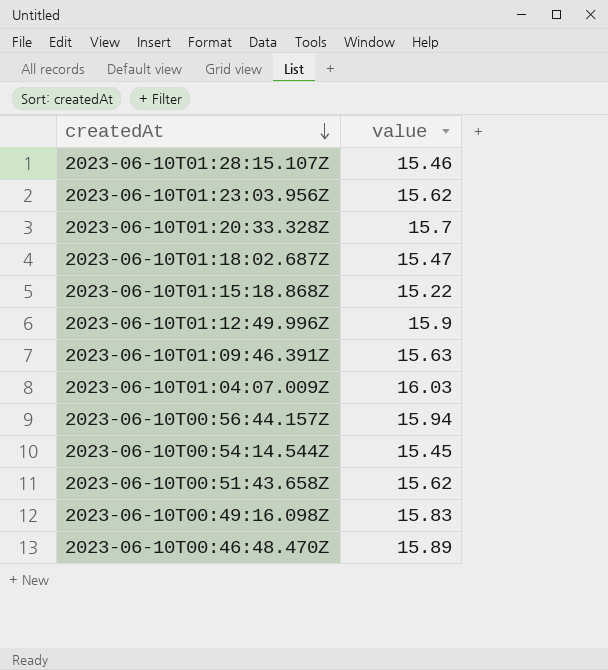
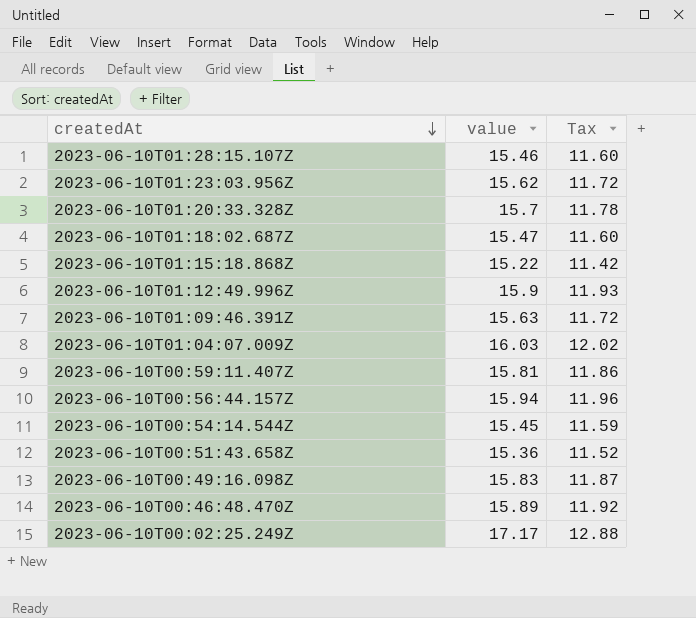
column Tax | formula: none -> [value] * 0.75
row 2023-06-10T00:59:11.407Z: none -> 15.81 | 11.86
2023-06-10T00:51:43.658Z | value: 15.62 -> 15.36
row 2023-06-10T00:02:25.249Z: none -> 17.17 | 12.88

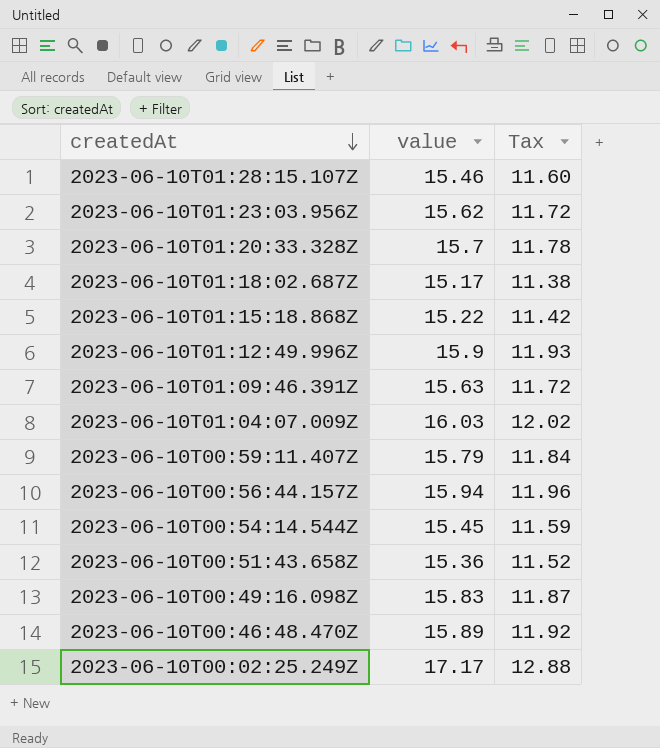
2023-06-10T01:18:02.687Z | value: 15.47 -> 15.17
2023-06-10T01:18:02.687Z | Tax: 11.60 -> 11.38
2023-06-10T00:59:11.407Z | value: 15.81 -> 15.79
2023-06-10T00:59:11.407Z | Tax: 11.86 -> 11.84

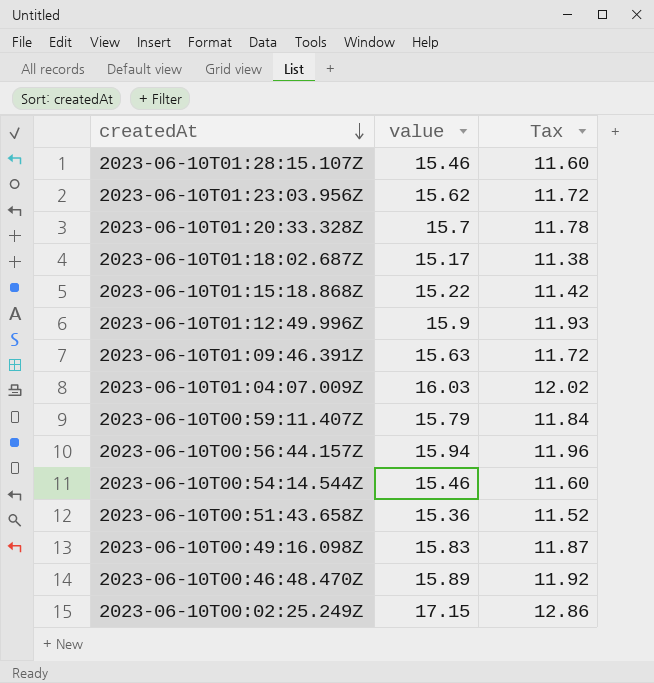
2023-06-10T00:54:14.544Z | value: 15.45 -> 15.46
2023-06-10T00:54:14.544Z | Tax: 11.59 -> 11.60
2023-06-10T00:02:25.249Z | value: 17.17 -> 17.15
2023-06-10T00:02:25.249Z | Tax: 12.88 -> 12.86

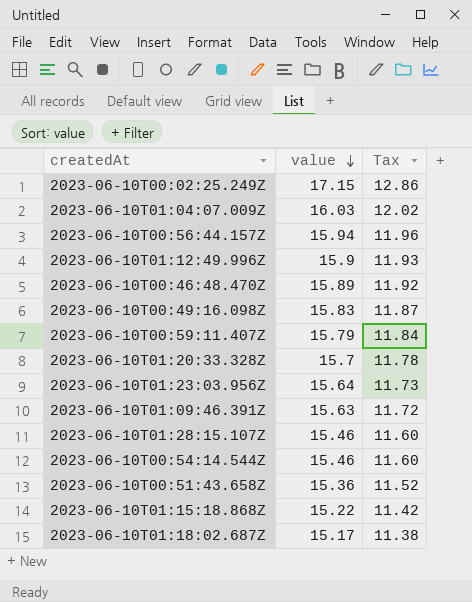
row order: createdAt descending -> value descending
2023-06-10T01:23:03.956Z | value: 15.62 -> 15.64
2023-06-10T01:23:03.956Z | Tax: 11.72 -> 11.73

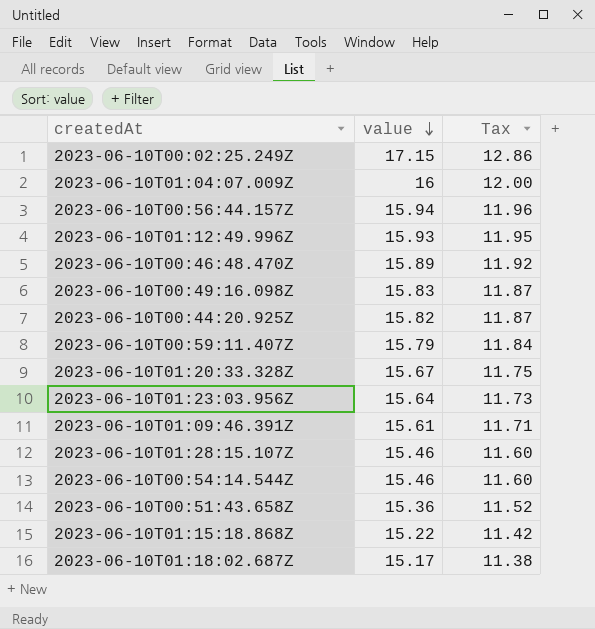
2023-06-10T01:04:07.009Z | value: 16.03 -> 16
2023-06-10T01:04:07.009Z | Tax: 12.02 -> 12.00
2023-06-10T01:12:49.996Z | value: 15.9 -> 15.93
2023-06-10T01:12:49.996Z | Tax: 11.93 -> 11.95
row 2023-06-10T00:44:20.925Z: none -> 15.82 | 11.87
2023-06-10T01:20:33.328Z | value: 15.7 -> 15.67
2023-06-10T01:20:33.328Z | Tax: 11.78 -> 11.75
2023-06-10T01:09:46.391Z | value: 15.63 -> 15.61
2023-06-10T01:09:46.391Z | Tax: 11.72 -> 11.71

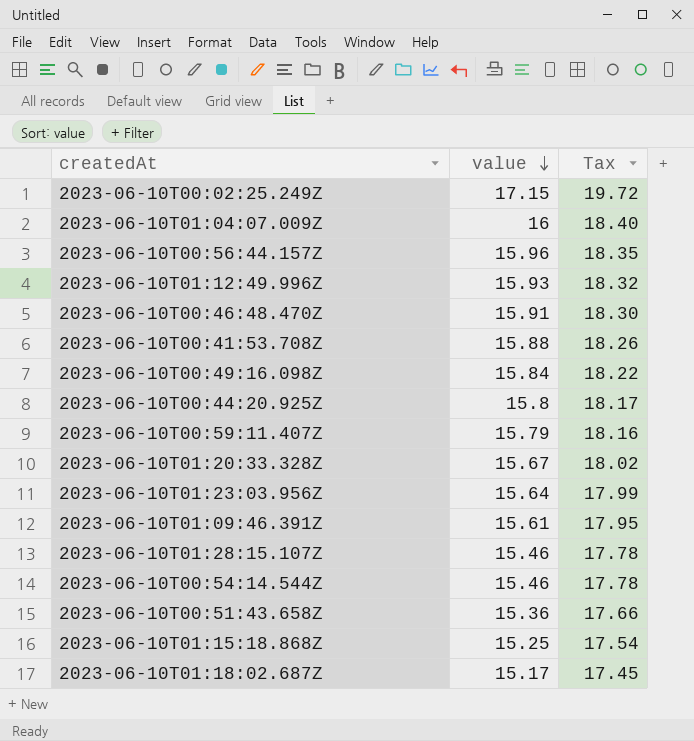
column Tax | formula: [value] * 0.75 -> [value] * 1.15
2023-06-10T00:56:44.157Z | value: 15.94 -> 15.96
2023-06-10T00:46:48.470Z | value: 15.89 -> 15.91
row 2023-06-10T00:41:53.708Z: none -> 15.88 | 18.26
2023-06-10T00:49:16.098Z | value: 15.83 -> 15.84
2023-06-10T00:44:20.925Z | value: 15.82 -> 15.8
2023-06-10T01:15:18.868Z | value: 15.22 -> 15.25

